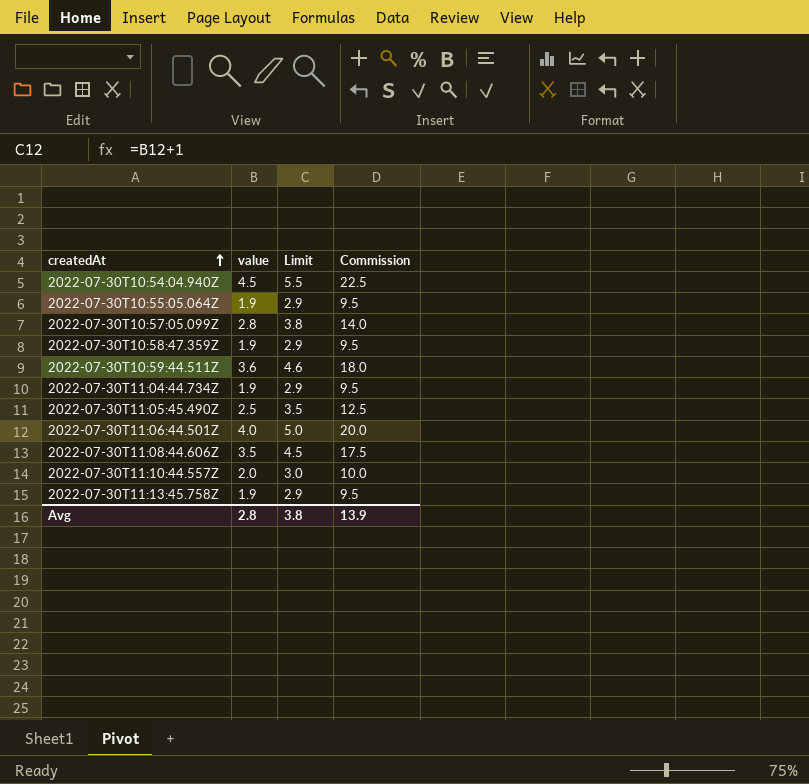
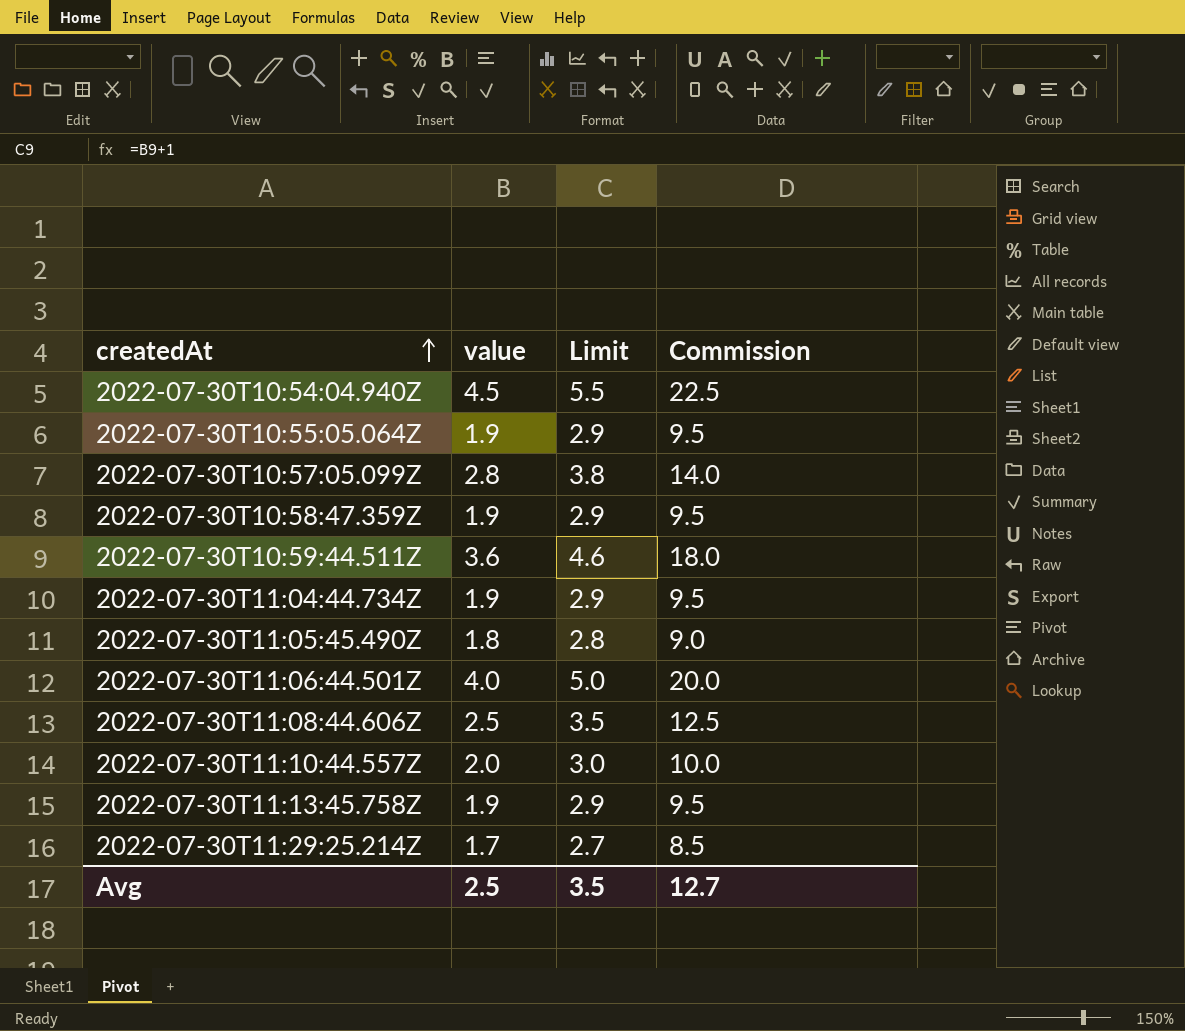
2022-07-30T11:05:45.490Z | value: 2.5 -> 1.8
2022-07-30T11:05:45.490Z | Limit: 3.5 -> 2.8
2022-07-30T11:05:45.490Z | Commission: 12.5 -> 9.0
2022-07-30T11:08:44.606Z | value: 3.5 -> 2.5
2022-07-30T11:08:44.606Z | Limit: 4.5 -> 3.5
2022-07-30T11:08:44.606Z | Commission: 17.5 -> 12.5
row 2022-07-30T11:29:25.214Z: none -> 1.7 | 2.7 | 8.5
Avg | value: 2.8 -> 2.5
Avg | Limit: 3.8 -> 3.5
Avg | Commission: 13.9 -> 12.7

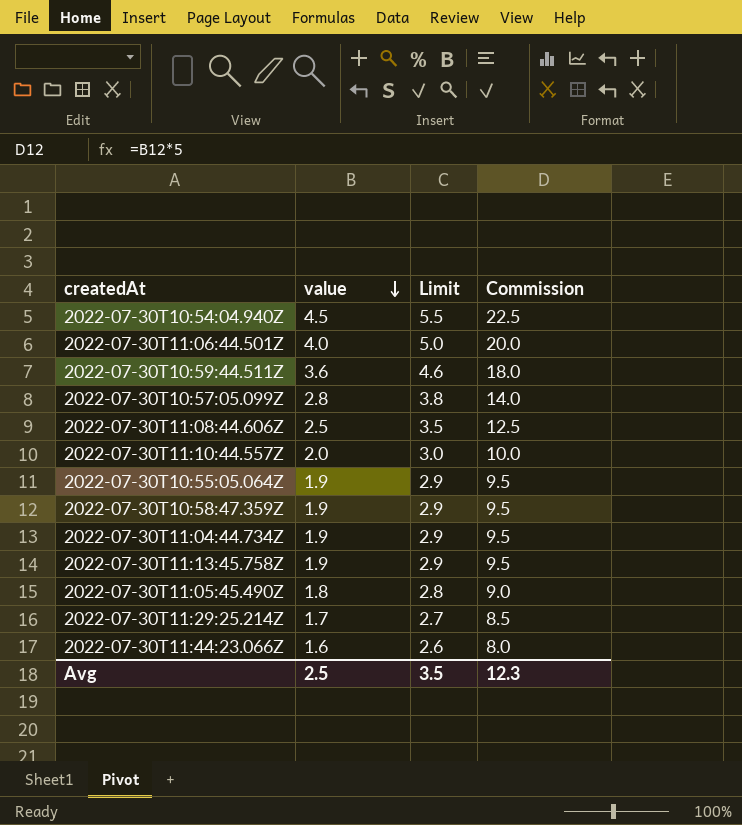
row order: createdAt ascending -> value descending
row 2022-07-30T11:44:23.066Z: none -> 1.6 | 2.6 | 8.0
Avg | Commission: 12.7 -> 12.3

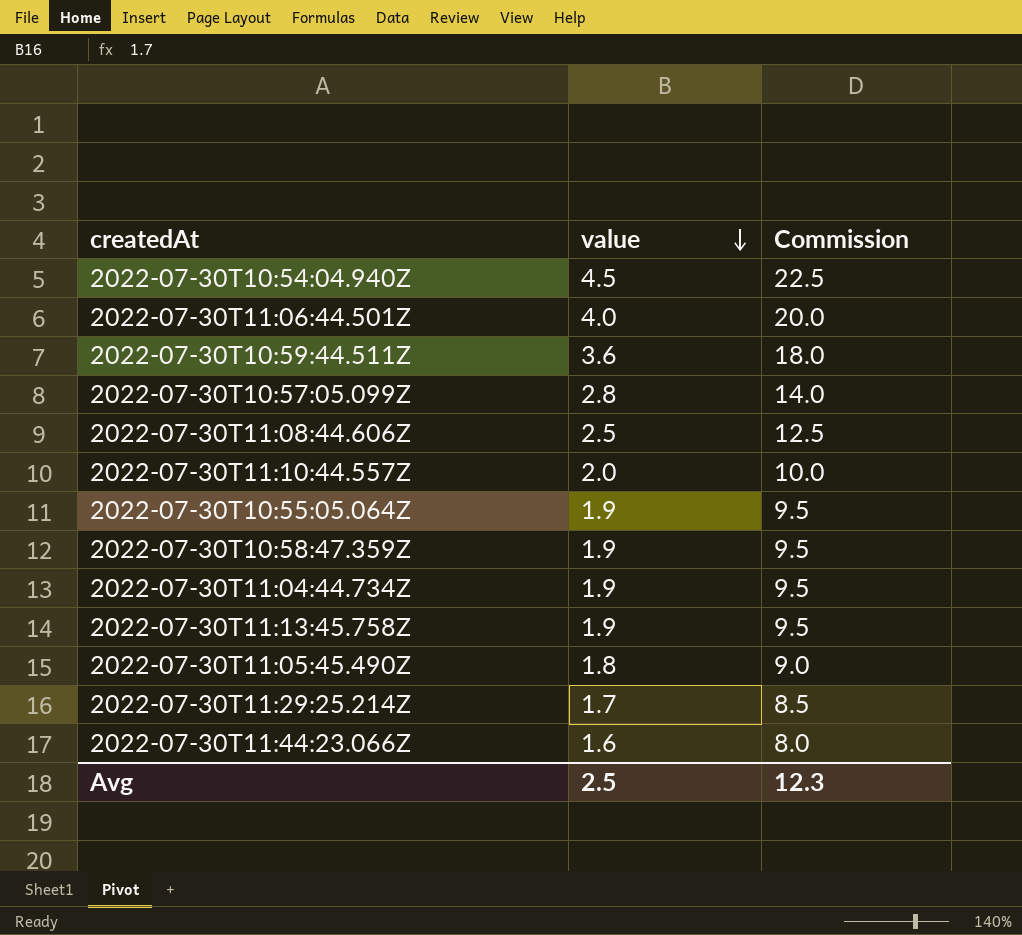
column Limit | formula: [value] + 1 -> none

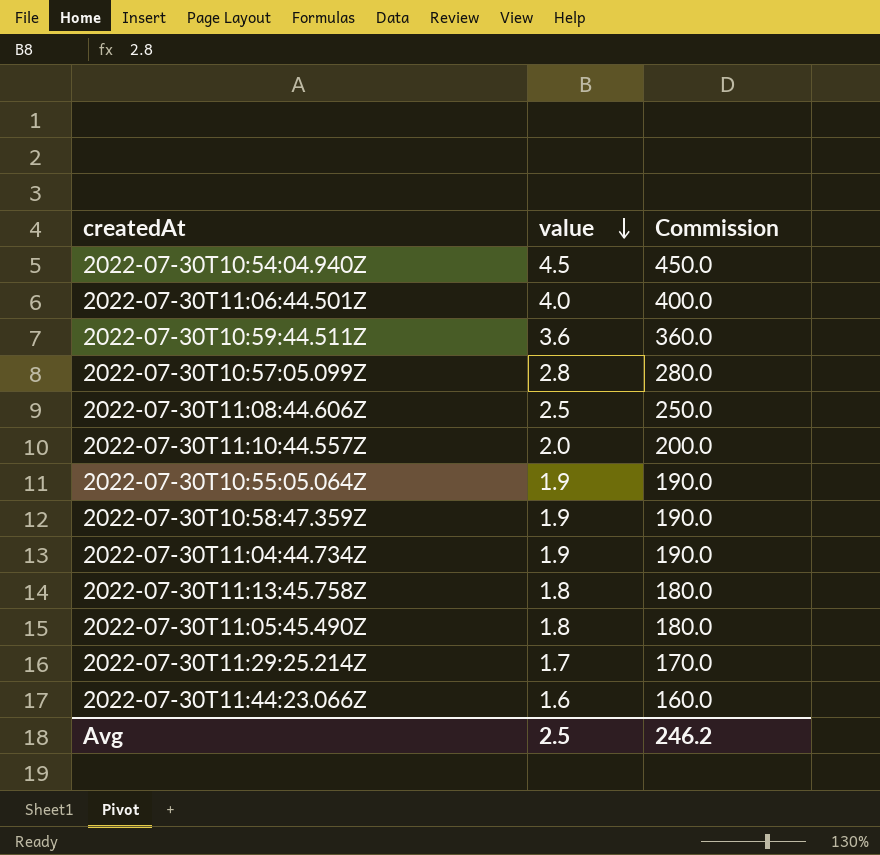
column Commission | formula: [value] * 5 -> [value] * 100
2022-07-30T11:13:45.758Z | value: 1.9 -> 1.8
Avg | Commission: 12.3 -> 246.2

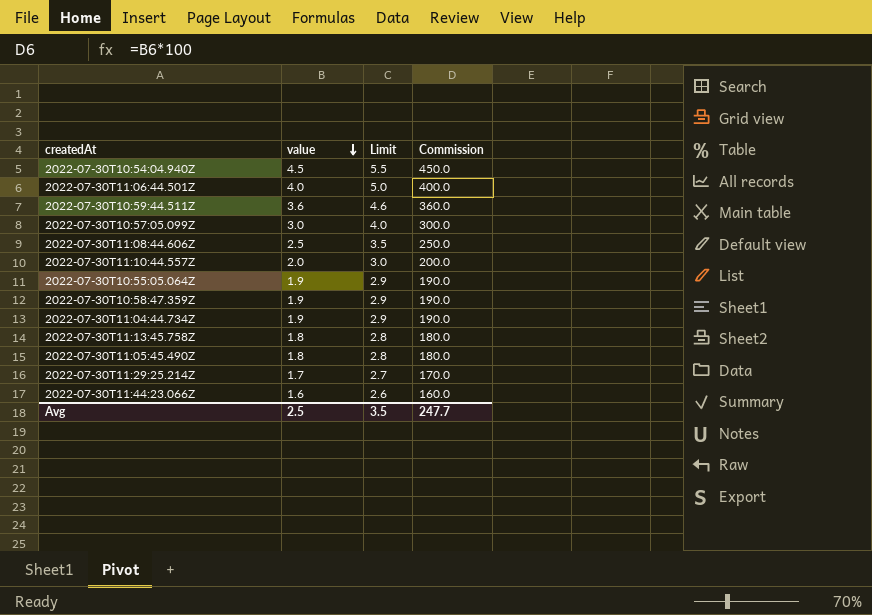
column Limit | formula: none -> [value] + 1
2022-07-30T10:57:05.099Z | value: 2.8 -> 3.0
2022-07-30T10:57:05.099Z | Commission: 280.0 -> 300.0
Avg | Commission: 246.2 -> 247.7

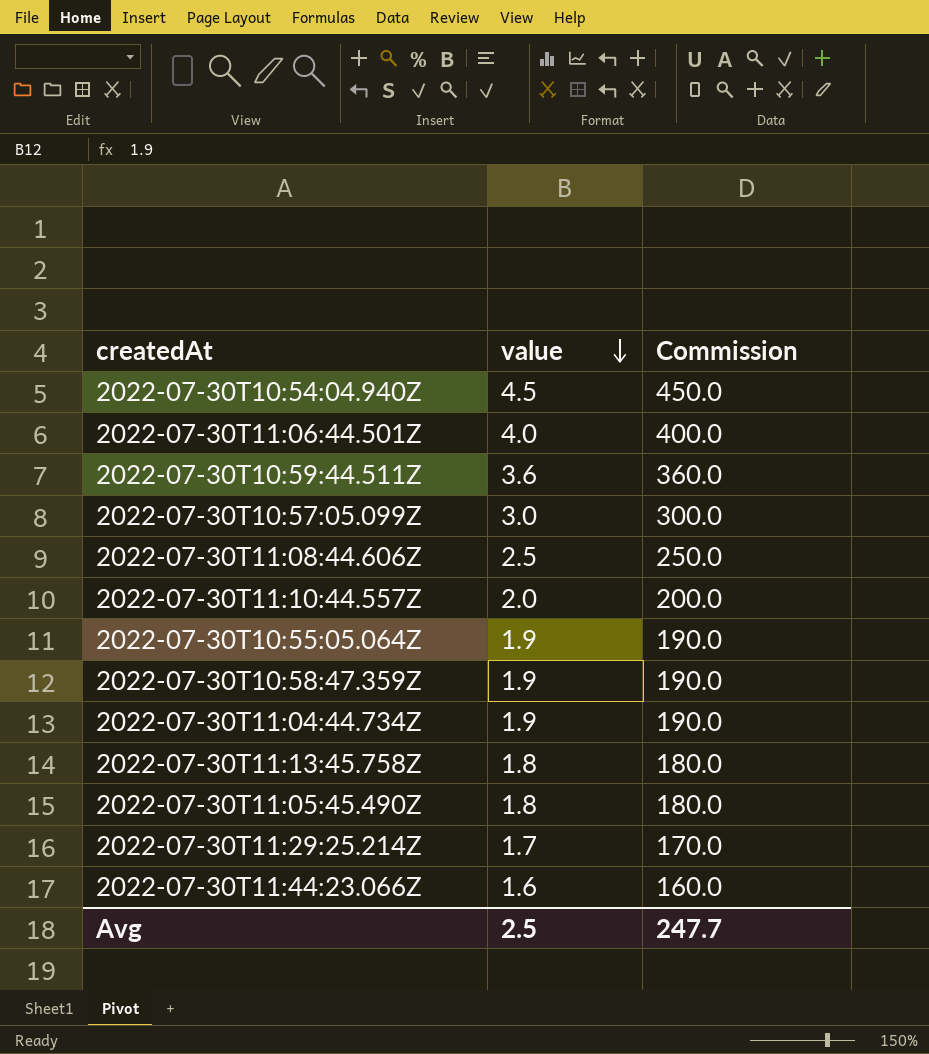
column Limit | formula: [value] + 1 -> none

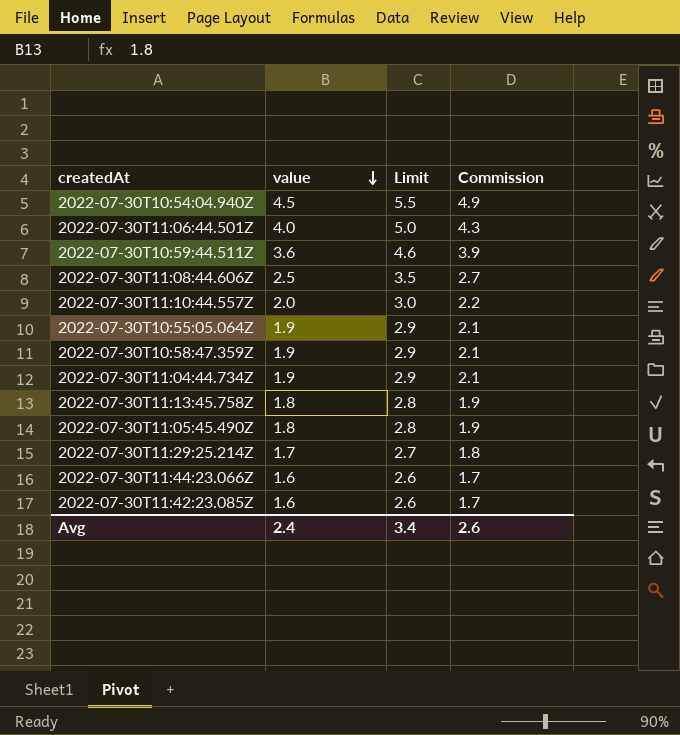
column Limit | formula: none -> [value] + 1
column Commission | formula: [value] * 100 -> [value] * 1.08
row 2022-07-30T10:57:05.099Z: 3.0 | 300.0 -> none
row 2022-07-30T11:42:23.085Z: none -> 1.6 | 2.6 | 1.7
Avg | value: 2.5 -> 2.4
Avg | Commission: 247.7 -> 2.6

